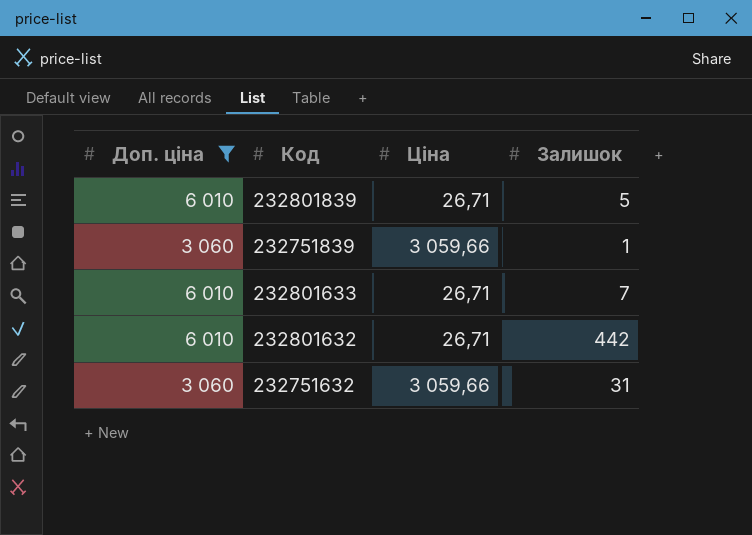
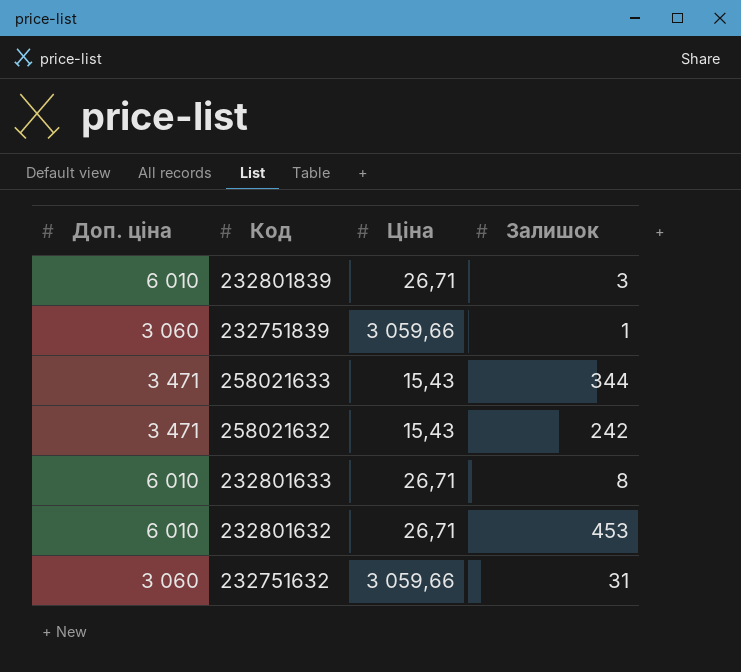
filter: Доп. ціна != 3 471 -> none
232801839 | Залишок: 5 -> 3
232801633 | Залишок: 7 -> 8
232801632 | Залишок: 442 -> 453

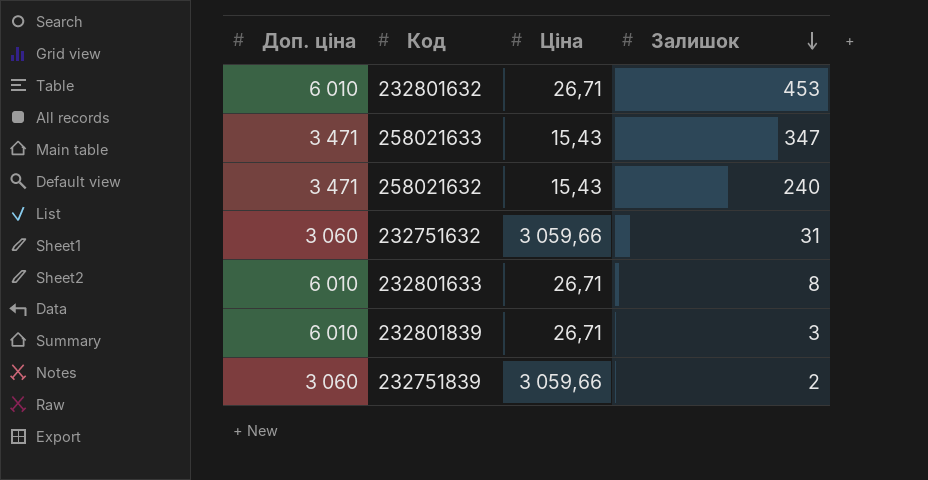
row order: none -> Залишок descending
258021633 | Залишок: 344 -> 347
258021632 | Залишок: 242 -> 240
232751839 | Залишок: 1 -> 2

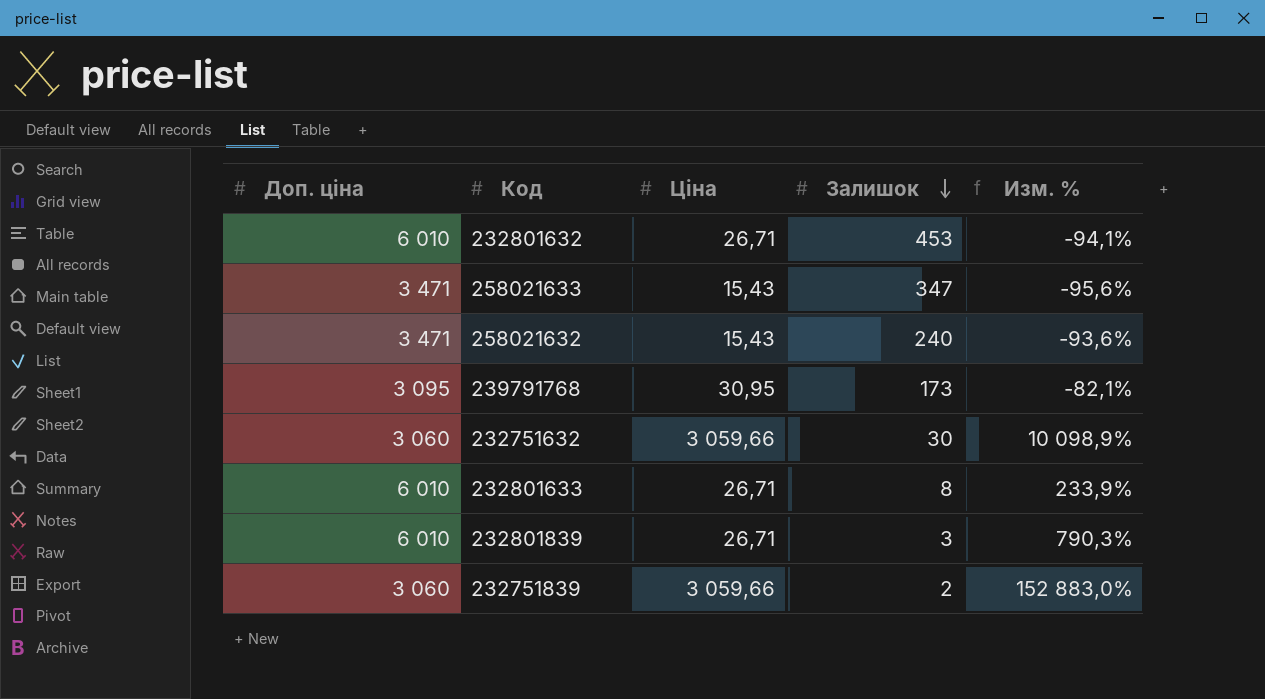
column Изм. % | formula: none -> ([Ціна] - [Залишок]) / [Залишок]
row 239791768: none -> 3 095 | 30,95 | 173 | -82,1%
232751632 | Залишок: 31 -> 30

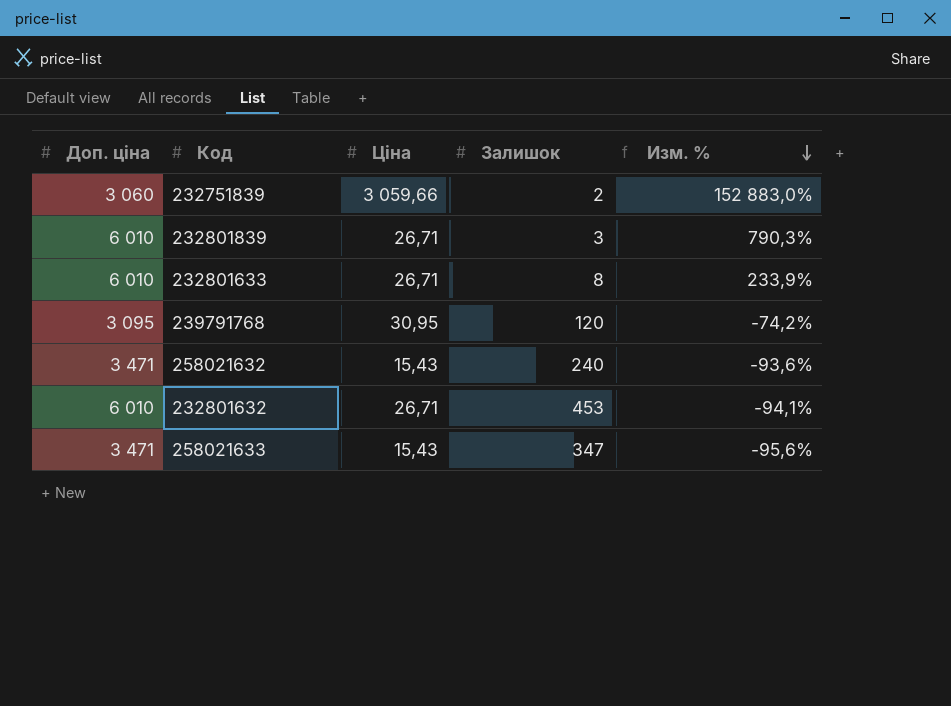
row order: Залишок descending -> Изм. % descending
row 232751632: 3 060 | 3 059,66 | 30 | 10 098,9% -> none
239791768 | Залишок: 173 -> 120
239791768 | Изм. %: -82,1% -> -74,2%

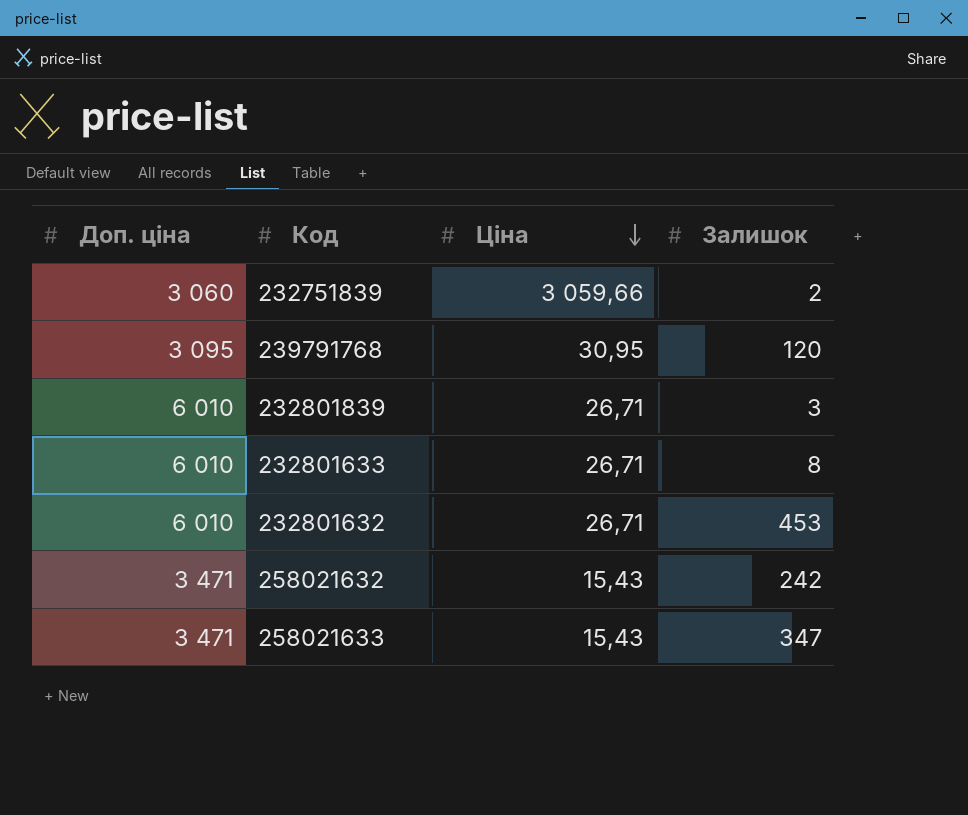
row order: Изм. % descending -> Ціна descending
column Изм. % | formula: ([Ціна] - [Залишок]) / [Залишок] -> none
258021632 | Залишок: 240 -> 242

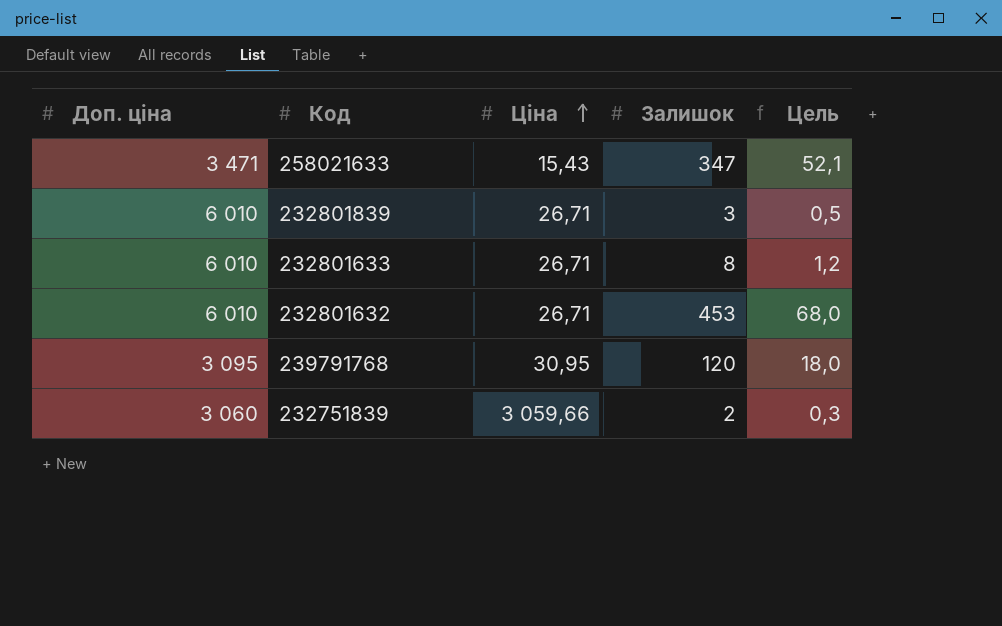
row order: Ціна descending -> Ціна ascending
column Цель | formula: none -> [Залишок] * 0,15
row 258021632: 3 471 | 15,43 | 242 -> none

